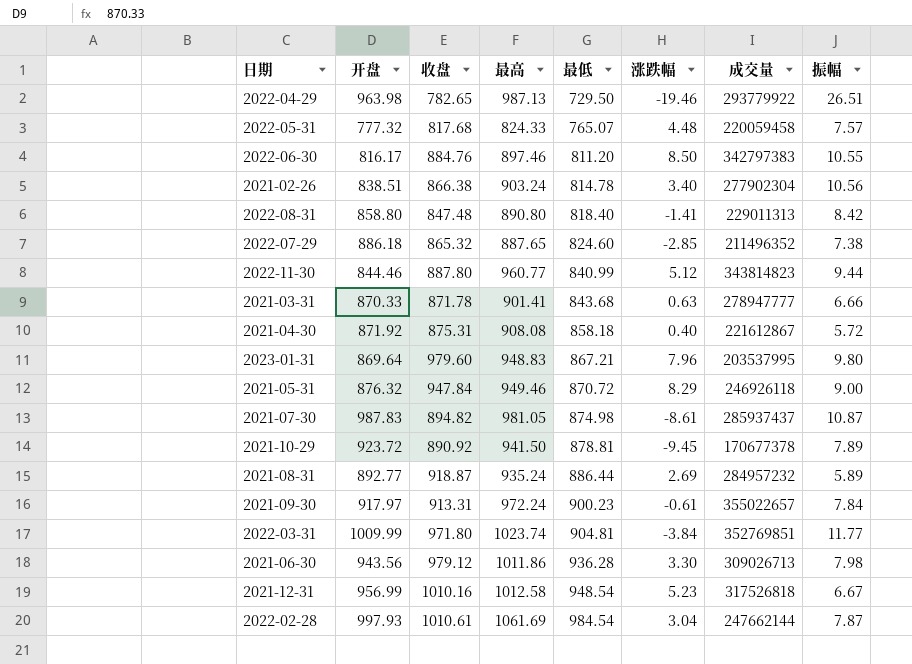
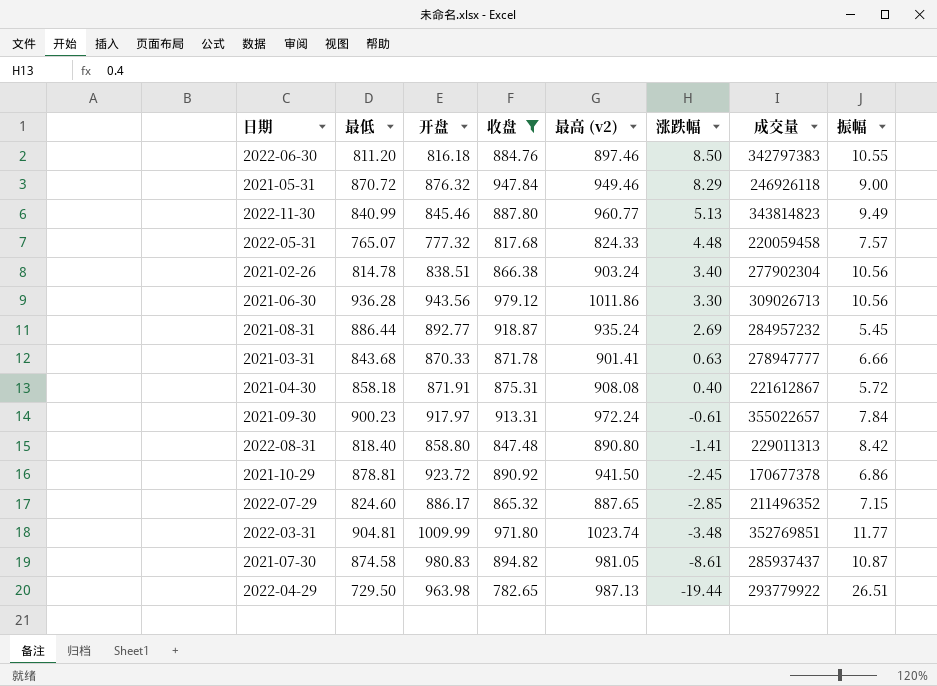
filter: none -> 收盘 <= 979.12
row order: 最低 ascending -> 涨跌幅 descending
column 最低 | position: 5 -> 2
column name: 最高 -> 最高 (v2)
2022-06-30 | 开盘: 816.17 -> 816.18
2022-11-30 | 开盘: 844.46 -> 845.46
2022-11-30 | 涨跌幅: 5.12 -> 5.13
2022-11-30 | 振幅: 9.44 -> 9.49
2021-06-30 | 振幅: 7.98 -> 10.56
2021-08-31 | 振幅: 5.89 -> 5.45
2021-04-30 | 开盘: 871.92 -> 871.91
2021-10-29 | 涨跌幅: -9.45 -> -2.45
2021-10-29 | 振幅: 7.89 -> 6.86
2022-07-29 | 开盘: 886.18 -> 886.17
2022-07-29 | 振幅: 7.38 -> 7.15
2022-03-31 | 涨跌幅: -3.84 -> -3.48
2021-07-30 | 最低: 874.98 -> 874.58
2021-07-30 | 开盘: 987.83 -> 980.83
2022-04-29 | 涨跌幅: -19.46 -> -19.44

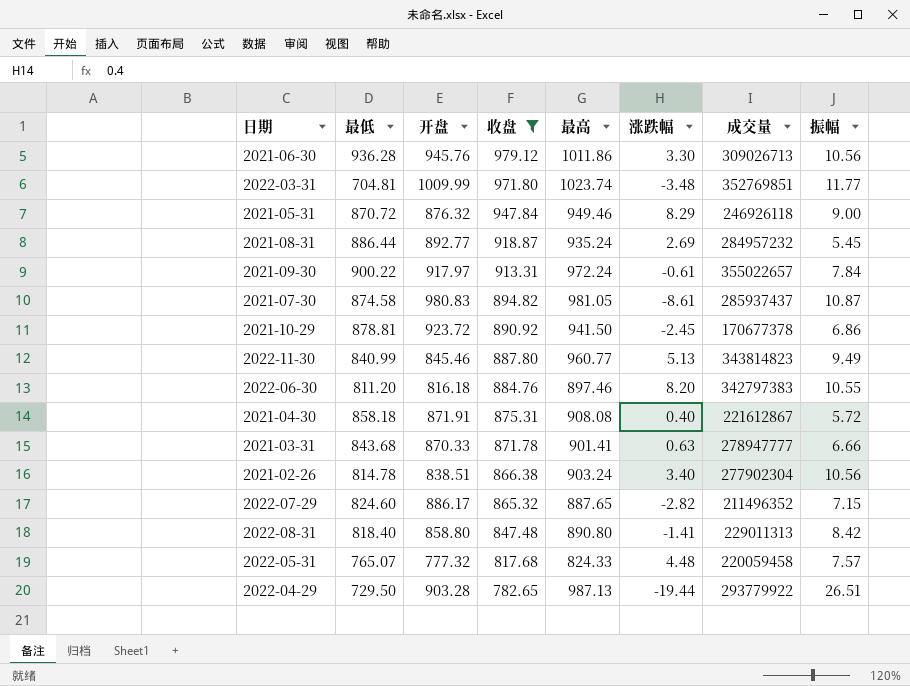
row order: 涨跌幅 descending -> 收盘 descending
column name: 最高 (v2) -> 最高
2021-06-30 | 开盘: 943.56 -> 945.76
2022-03-31 | 最低: 904.81 -> 704.81
2021-09-30 | 最低: 900.23 -> 900.22
2022-06-30 | 涨跌幅: 8.50 -> 8.20
2022-07-29 | 涨跌幅: -2.85 -> -2.82
2022-04-29 | 开盘: 963.98 -> 903.28

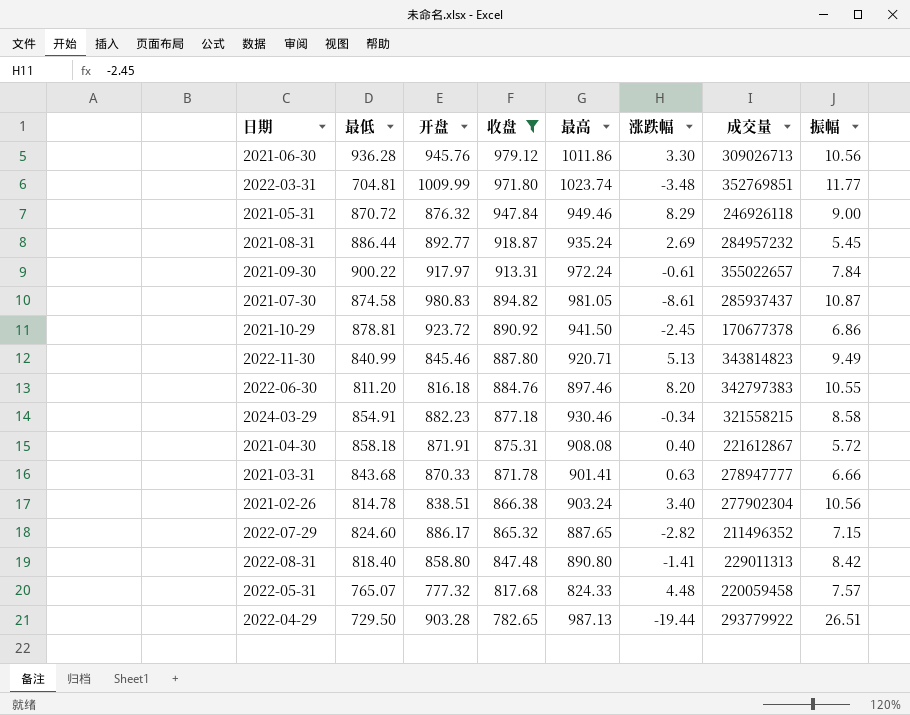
2022-11-30 | 最高: 960.77 -> 920.71
row 2024-03-29: none -> 854.91 | 882.23 | 877.18 | 930.46 | -0.34 | 321558215 | 8.58

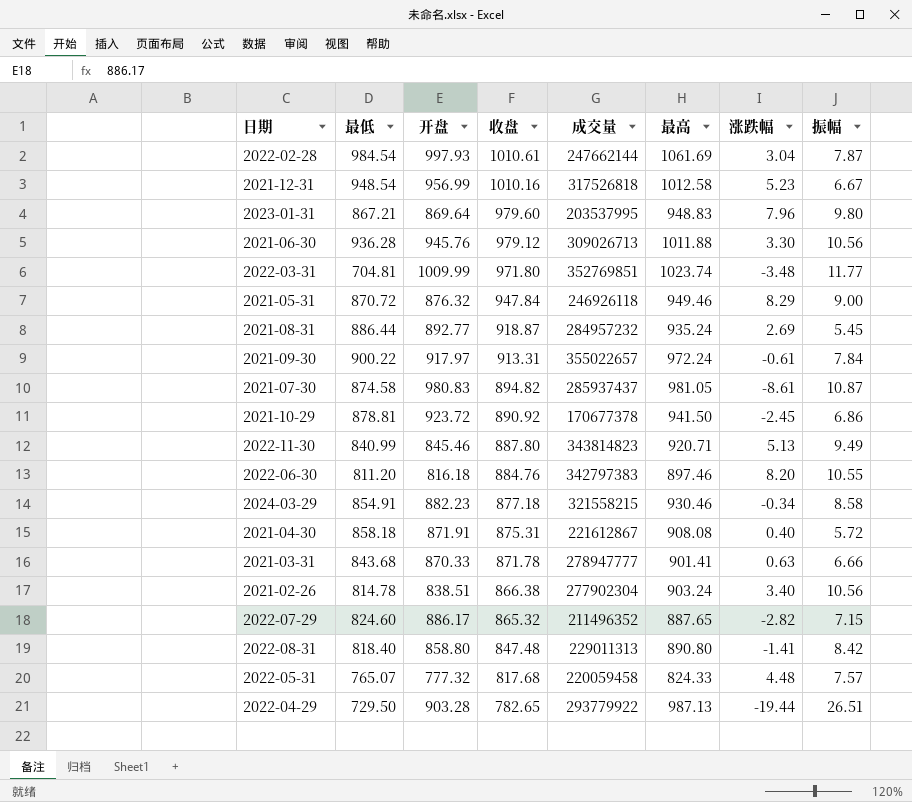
filter: 收盘 <= 979.12 -> none
column 成交量 | position: 7 -> 5
2021-06-30 | 最高: 1011.86 -> 1011.88

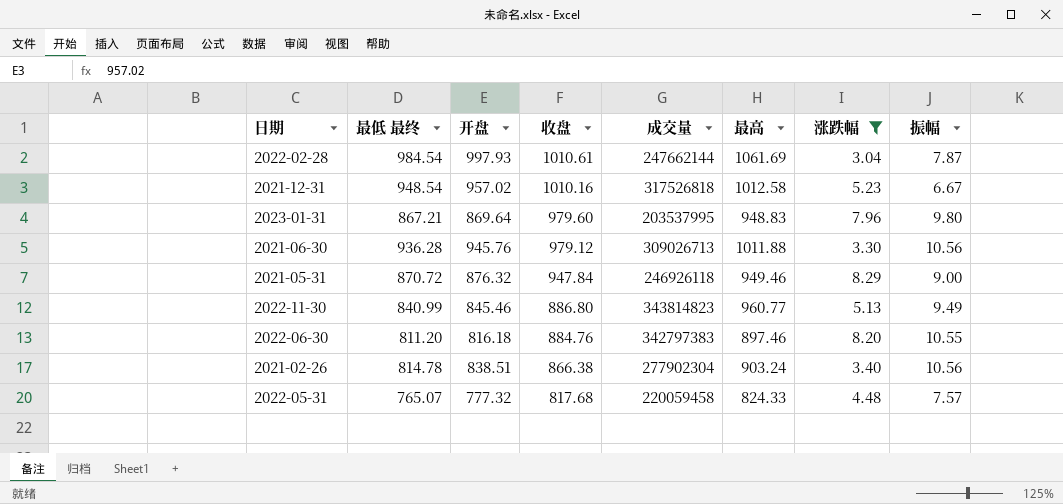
filter: none -> 涨跌幅 >= 3.04
column name: 最低 -> 最低 最终
2021-12-31 | 开盘: 956.99 -> 957.02
2022-11-30 | 收盘: 887.80 -> 886.80
2022-11-30 | 最高: 920.71 -> 960.77

